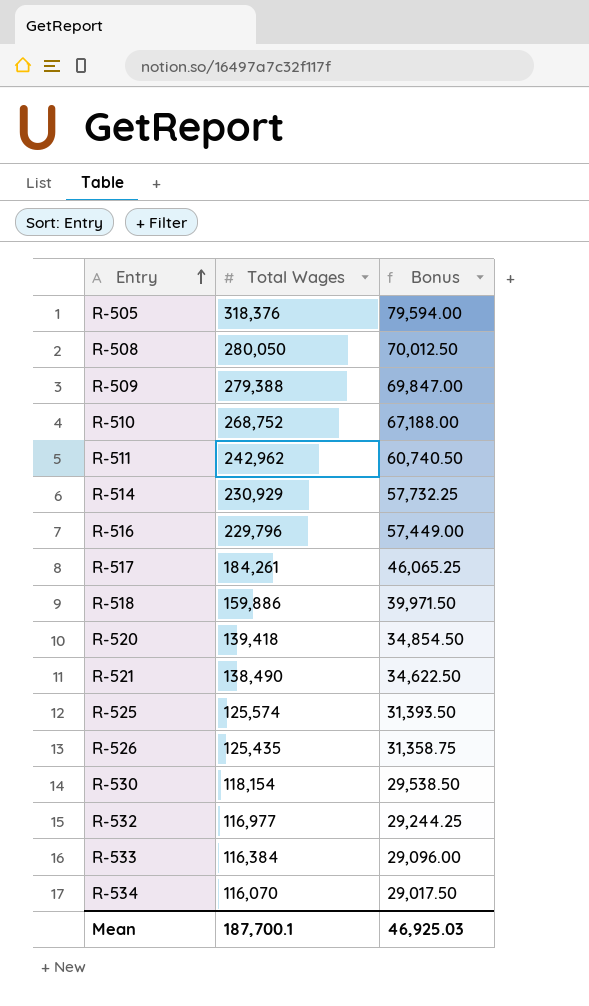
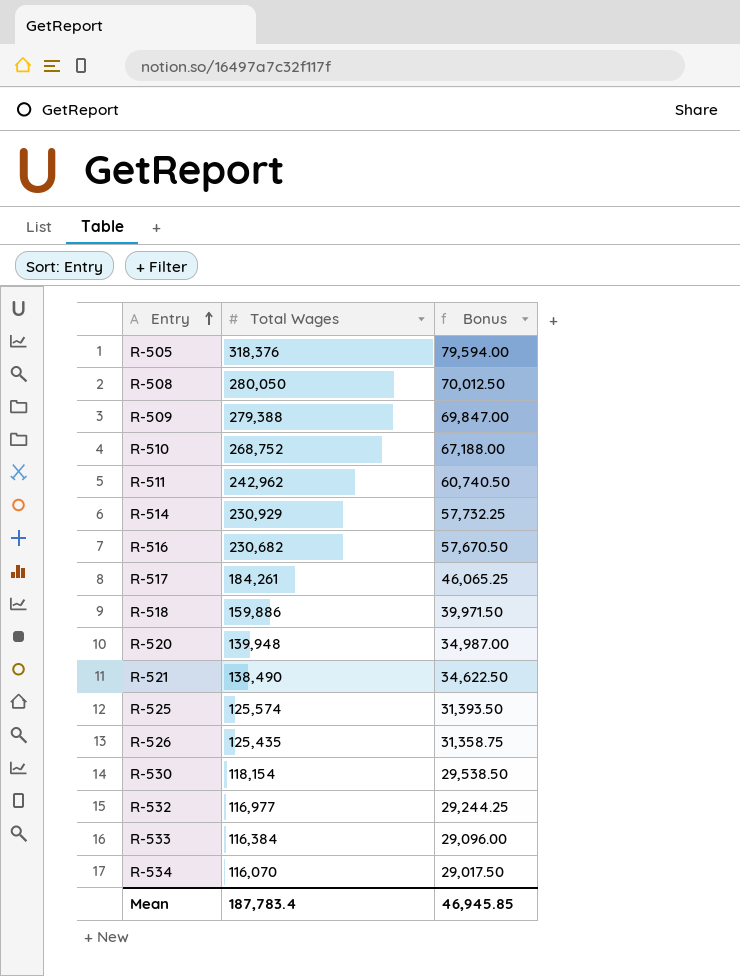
R-516 | Total Wages: 229,796 -> 230,682
R-516 | Bonus: 57,449.00 -> 57,670.50
R-520 | Total Wages: 139,418 -> 139,948
R-520 | Bonus: 34,854.50 -> 34,987.00
Mean | Total Wages: 187,700.1 -> 187,783.4
Mean | Bonus: 46,925.03 -> 46,945.85

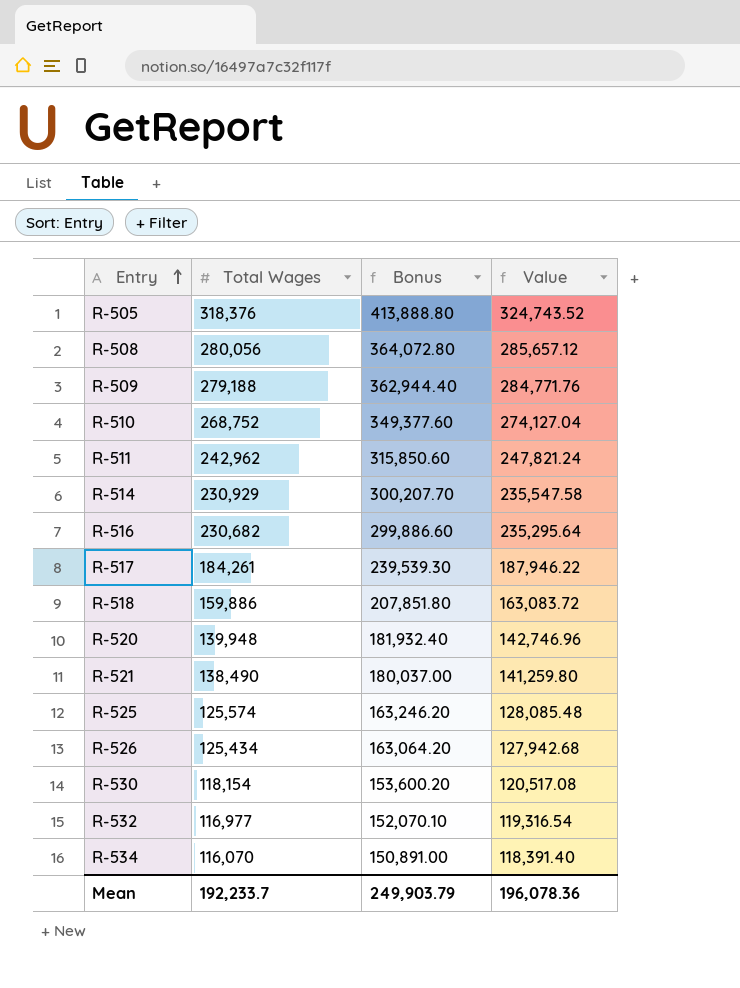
column Bonus | formula: [Total Wages] * 0.25 -> [Total Wages] * 1.3
column Value | formula: none -> [Total Wages] * 1.02
row R-533: 116,384 | 29,096.00 -> none
R-508 | Total Wages: 280,050 -> 280,056
R-509 | Total Wages: 279,388 -> 279,188
R-526 | Total Wages: 125,435 -> 125,434
Mean | Total Wages: 187,783.4 -> 192,233.7
Mean | Bonus: 46,945.85 -> 249,903.79

